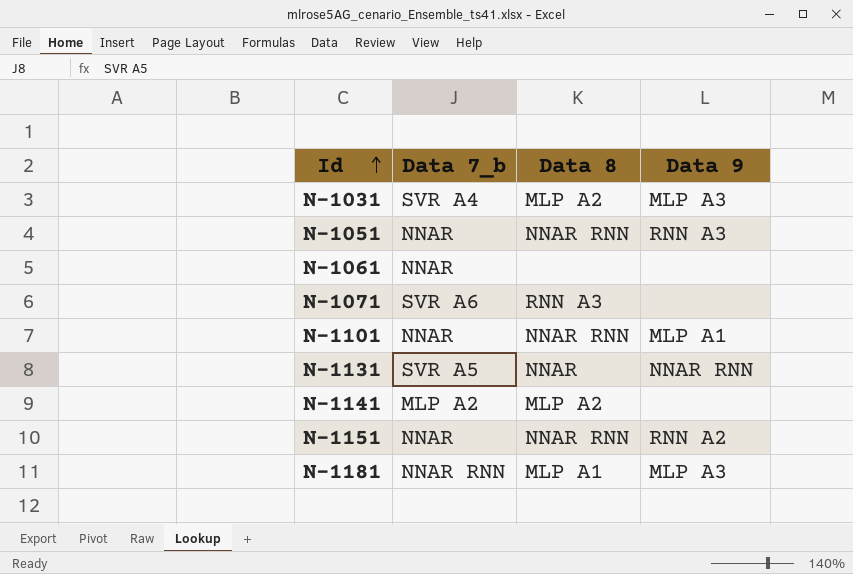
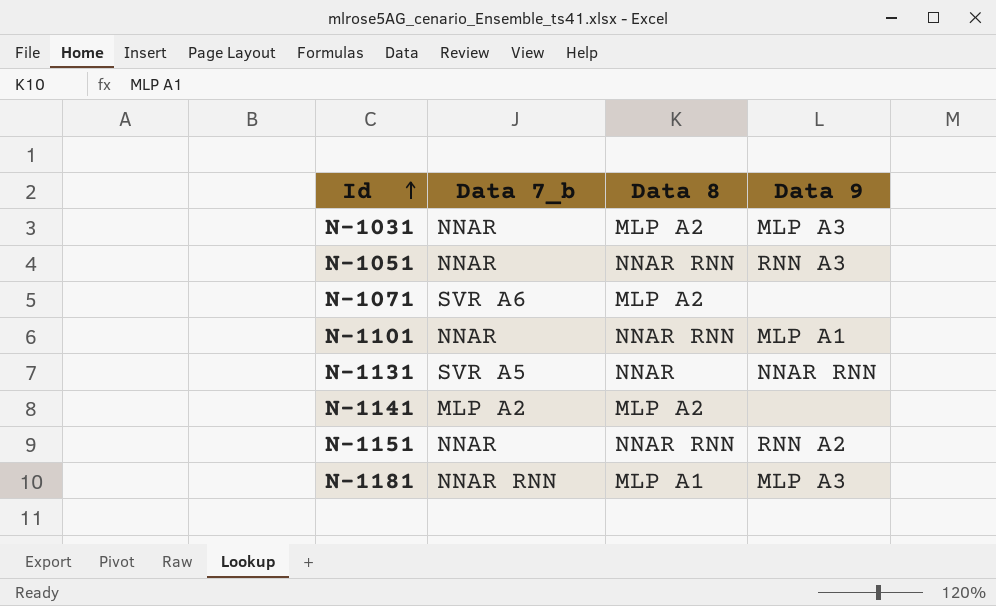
row N-1061: NNAR | none | none -> none
N-1031 | Data 7_b: SVR A4 -> NNAR
N-1071 | Data 8: RNN A3 -> MLP A2

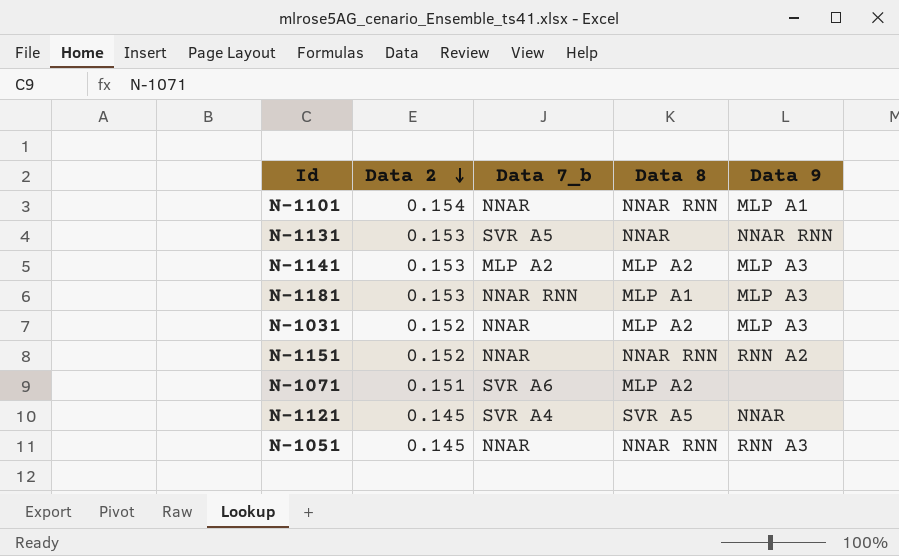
row order: Id ascending -> Data 2 descending
column Data 2 | position: none -> 2
N-1141 | Data 9: none -> MLP A3
row N-1121: none -> 0.145 | SVR A4 | SVR A5 | NNAR

